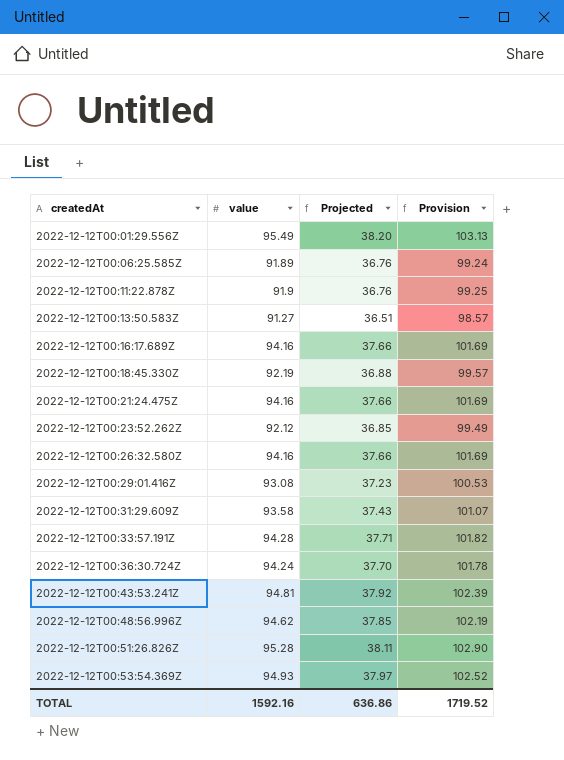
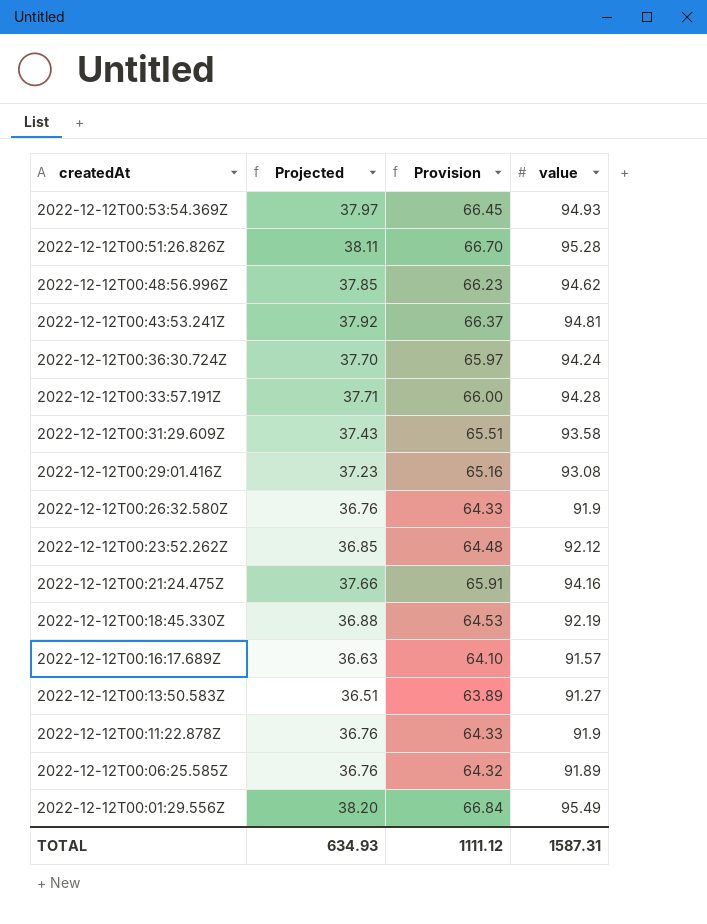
row order: createdAt ascending -> createdAt descending
column Provision | formula: [value] * 1.08 -> [value] * 0.7
column value | position: 2 -> 4
2022-12-12T00:26:32.580Z | Projected: 37.66 -> 36.76
2022-12-12T00:26:32.580Z | value: 94.16 -> 91.9
2022-12-12T00:16:17.689Z | Projected: 37.66 -> 36.63
2022-12-12T00:16:17.689Z | value: 94.16 -> 91.57
TOTAL | Projected: 636.86 -> 634.93
TOTAL | Provision: 1719.52 -> 1111.12
TOTAL | value: 1592.16 -> 1587.31

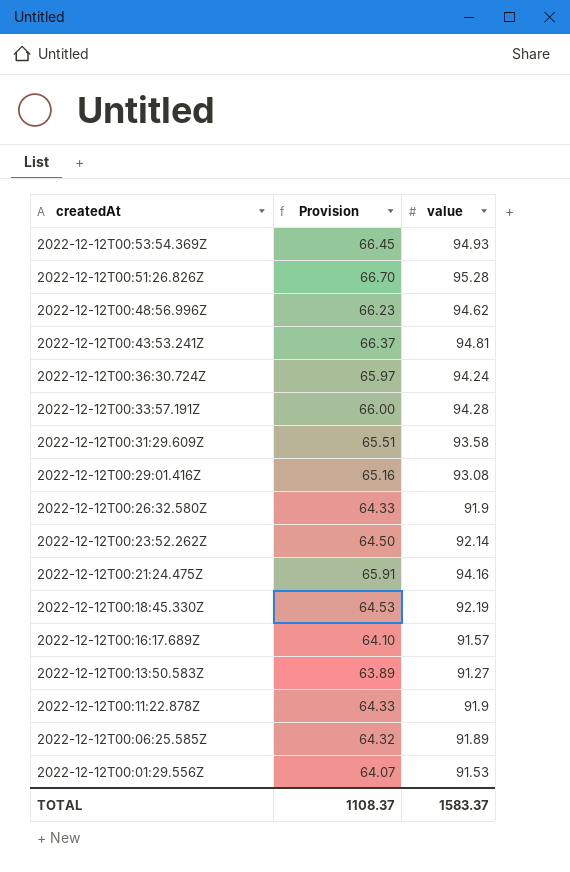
column Projected | formula: [value] * 0.4 -> none
2022-12-12T00:23:52.262Z | Provision: 64.48 -> 64.50
2022-12-12T00:23:52.262Z | value: 92.12 -> 92.14
2022-12-12T00:01:29.556Z | Provision: 66.84 -> 64.07
2022-12-12T00:01:29.556Z | value: 95.49 -> 91.53
TOTAL | Provision: 1111.12 -> 1108.37
TOTAL | value: 1587.31 -> 1583.37

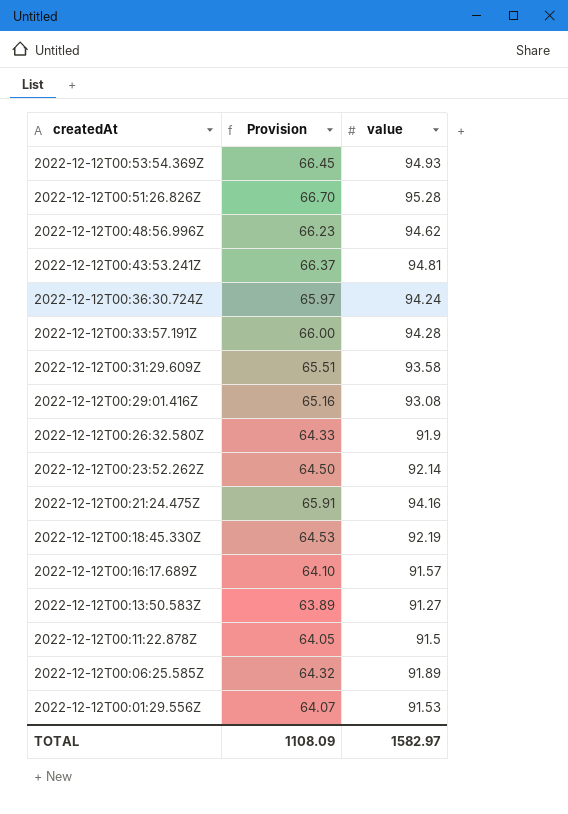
2022-12-12T00:11:22.878Z | Provision: 64.33 -> 64.05
2022-12-12T00:11:22.878Z | value: 91.9 -> 91.5
TOTAL | Provision: 1108.37 -> 1108.09
TOTAL | value: 1583.37 -> 1582.97

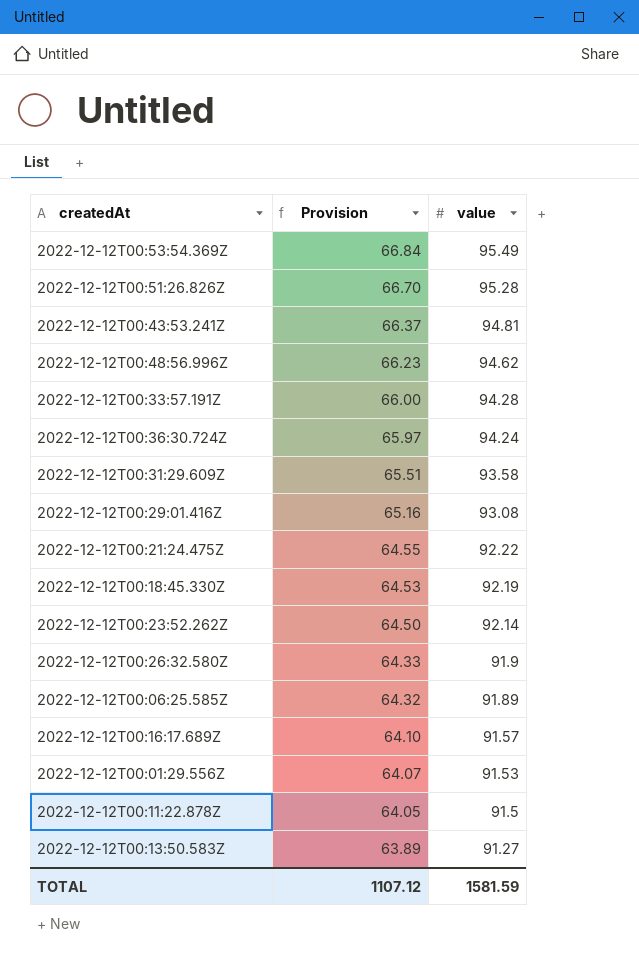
row order: createdAt descending -> Provision descending
2022-12-12T00:53:54.369Z | Provision: 66.45 -> 66.84
2022-12-12T00:53:54.369Z | value: 94.93 -> 95.49
2022-12-12T00:21:24.475Z | Provision: 65.91 -> 64.55
2022-12-12T00:21:24.475Z | value: 94.16 -> 92.22
TOTAL | Provision: 1108.09 -> 1107.12
TOTAL | value: 1582.97 -> 1581.59

